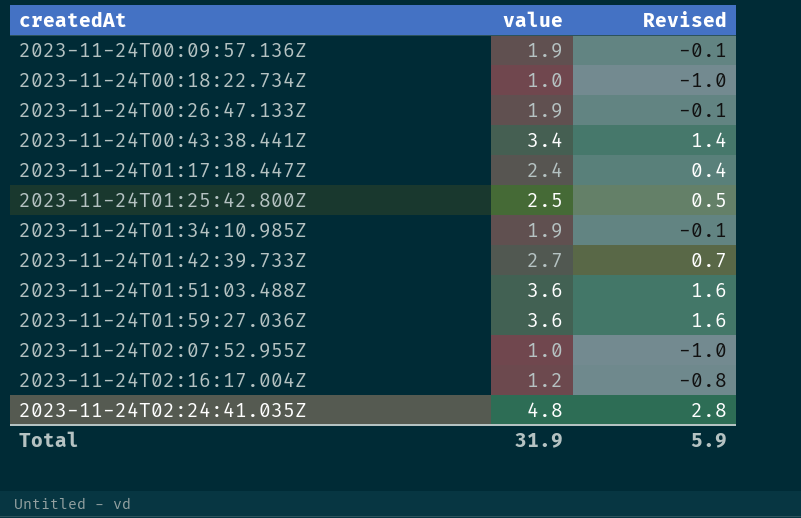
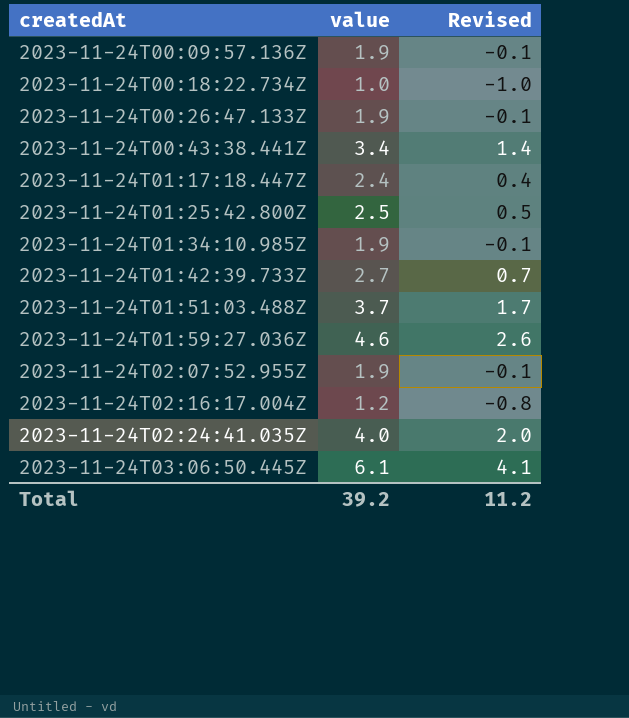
2023-11-24T01:51:03.488Z | value: 3.6 -> 3.7
2023-11-24T01:51:03.488Z | Revised: 1.6 -> 1.7
2023-11-24T01:59:27.036Z | value: 3.6 -> 4.6
2023-11-24T01:59:27.036Z | Revised: 1.6 -> 2.6
2023-11-24T02:07:52.955Z | value: 1.0 -> 1.9
2023-11-24T02:07:52.955Z | Revised: -1.0 -> -0.1
2023-11-24T02:24:41.035Z | value: 4.8 -> 4.0
2023-11-24T02:24:41.035Z | Revised: 2.8 -> 2.0
row 2023-11-24T03:06:50.445Z: none -> 6.1 | 4.1
Total | value: 31.9 -> 39.2
Total | Revised: 5.9 -> 11.2

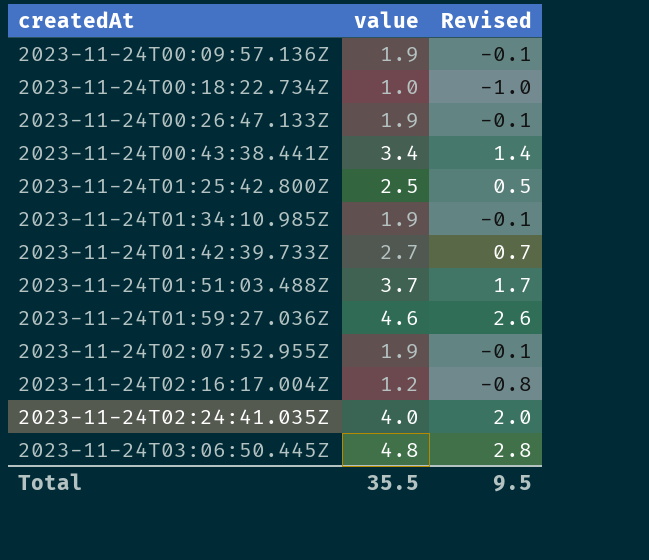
row 2023-11-24T01:17:18.447Z: 2.4 | 0.4 -> none
2023-11-24T03:06:50.445Z | value: 6.1 -> 4.8
2023-11-24T03:06:50.445Z | Revised: 4.1 -> 2.8
Total | value: 39.2 -> 35.5
Total | Revised: 11.2 -> 9.5

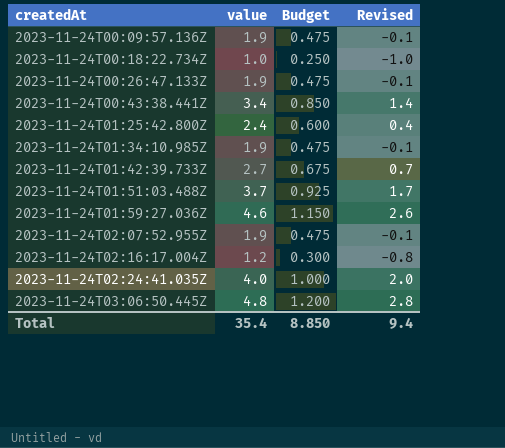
column Budget | formula: none -> [value] * 0.25
2023-11-24T01:25:42.800Z | value: 2.5 -> 2.4
2023-11-24T01:25:42.800Z | Revised: 0.5 -> 0.4
Total | value: 35.5 -> 35.4
Total | Revised: 9.5 -> 9.4

